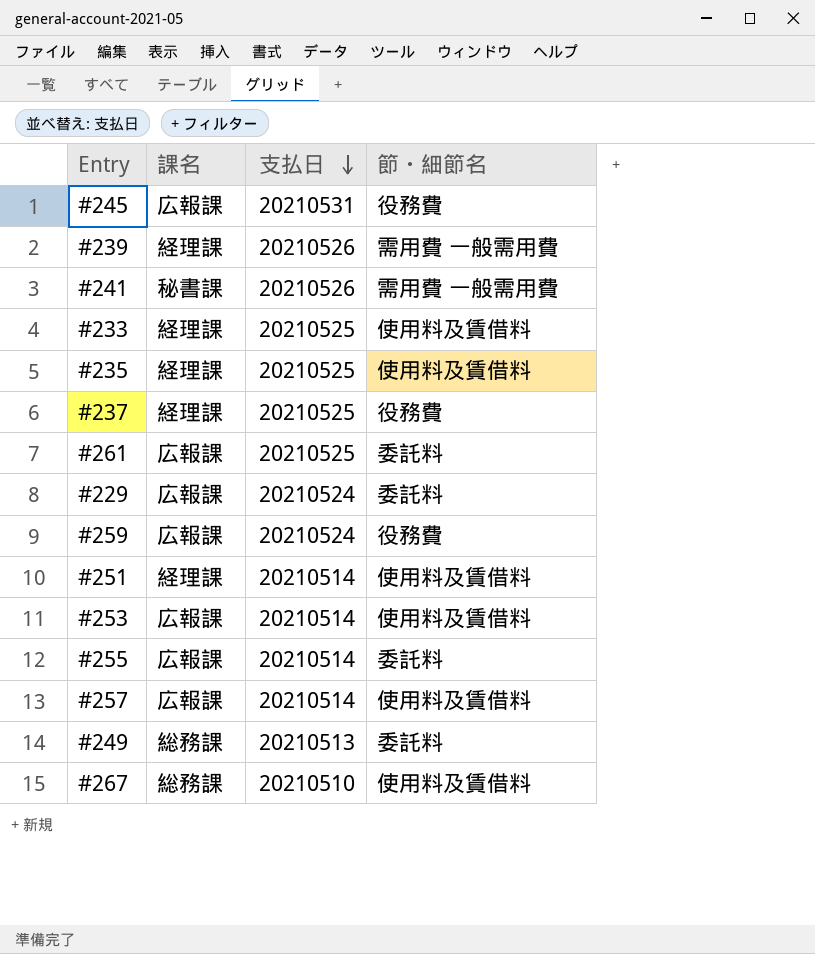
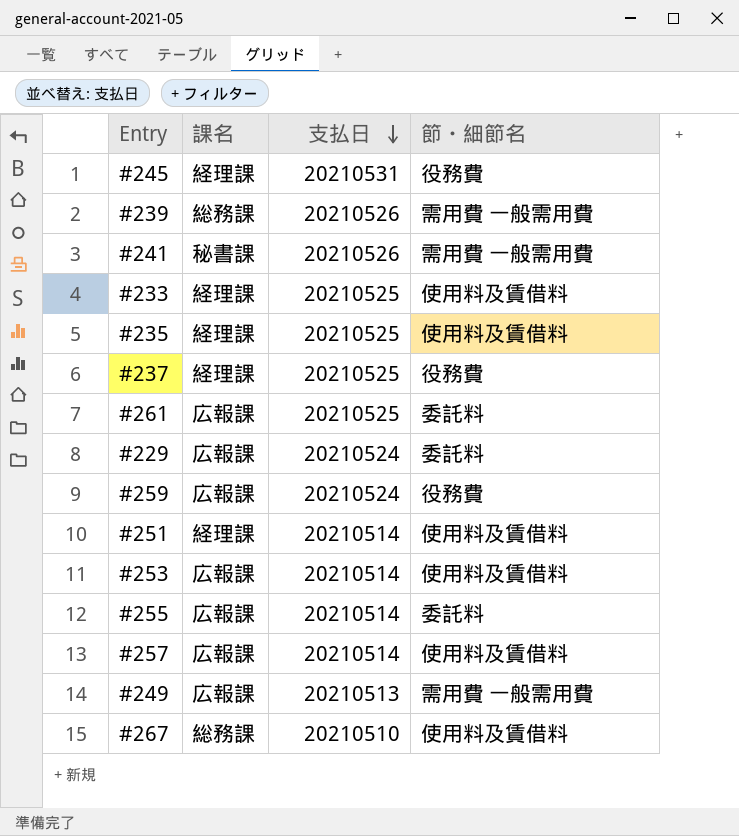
#245 | 課名: 広報課 -> 経理課
#239 | 課名: 経理課 -> 総務課
#249 | 課名: 総務課 -> 広報課
#249 | 節・細節名: 委託料 -> 需用費 一般需用費

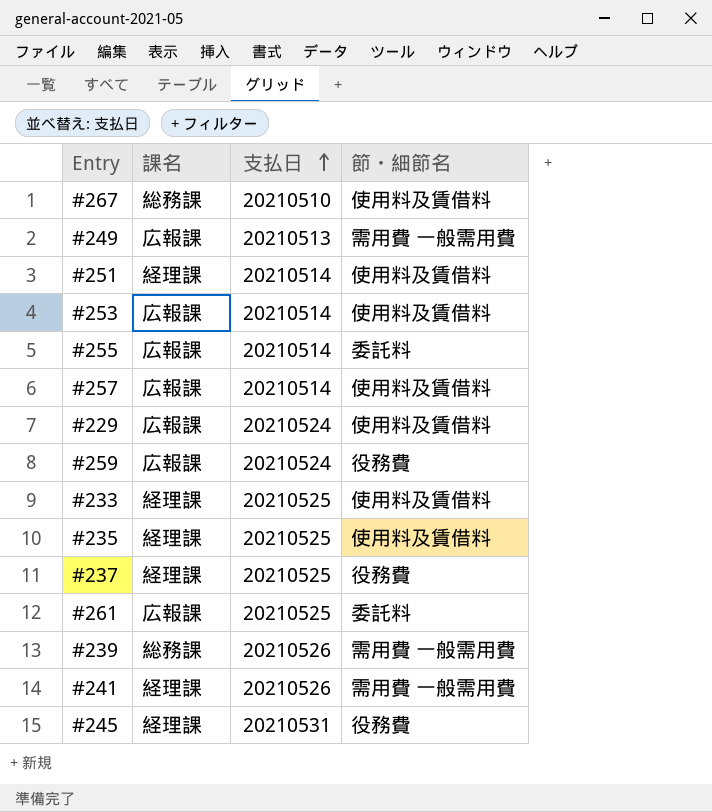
row order: 支払日 descending -> 支払日 ascending
#229 | 節・細節名: 委託料 -> 使用料及賃借料
#241 | 課名: 秘書課 -> 経理課

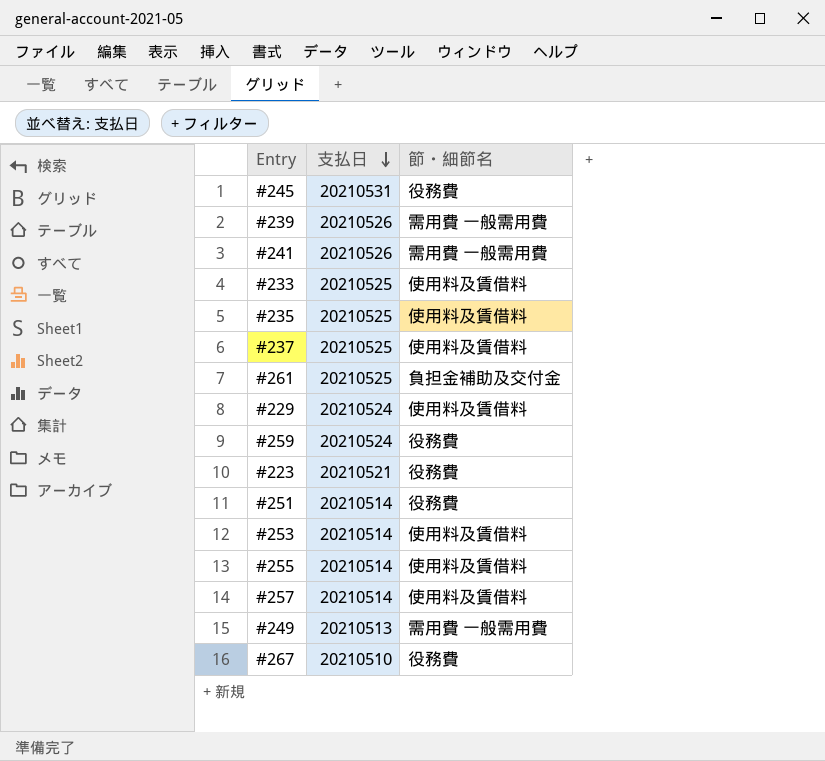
row order: 支払日 ascending -> 支払日 descending
column 課名 | position: 2 -> none
#237 | 節・細節名: 役務費 -> 使用料及賃借料
#261 | 節・細節名: 委託料 -> 負担金補助及交付金
row #223: none -> 20210521 | 役務費
#251 | 節・細節名: 使用料及賃借料 -> 役務費
#255 | 節・細節名: 委託料 -> 使用料及賃借料
#267 | 節・細節名: 使用料及賃借料 -> 役務費

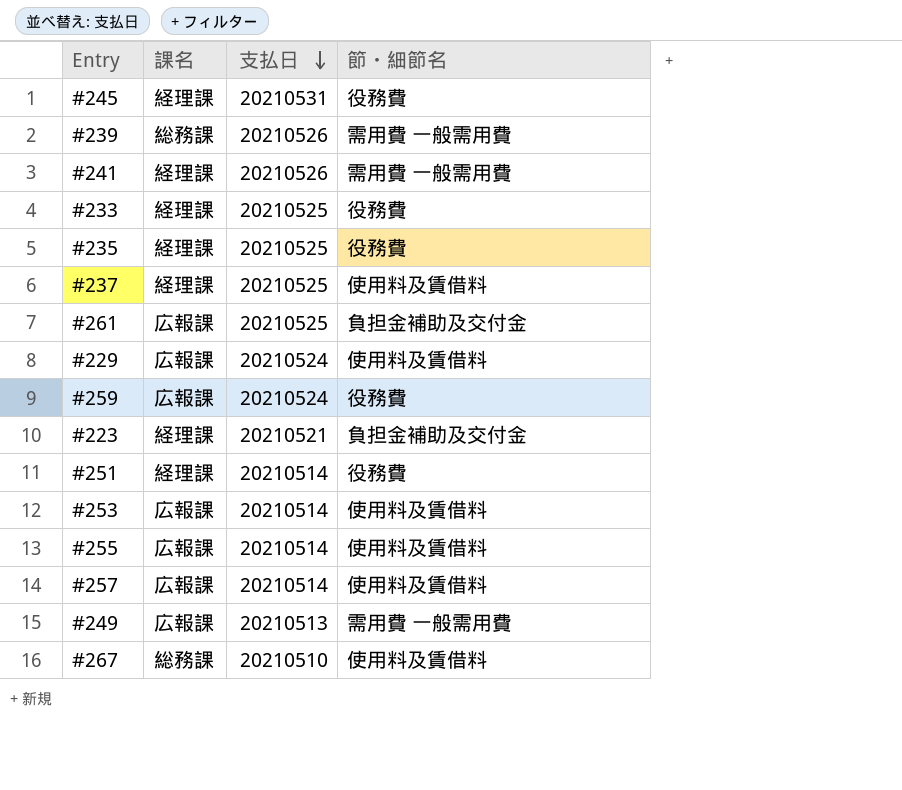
column 課名 | position: none -> 2
#233 | 節・細節名: 使用料及賃借料 -> 役務費
#235 | 節・細節名: 使用料及賃借料 -> 役務費
#223 | 節・細節名: 役務費 -> 負担金補助及交付金
#267 | 節・細節名: 役務費 -> 使用料及賃借料

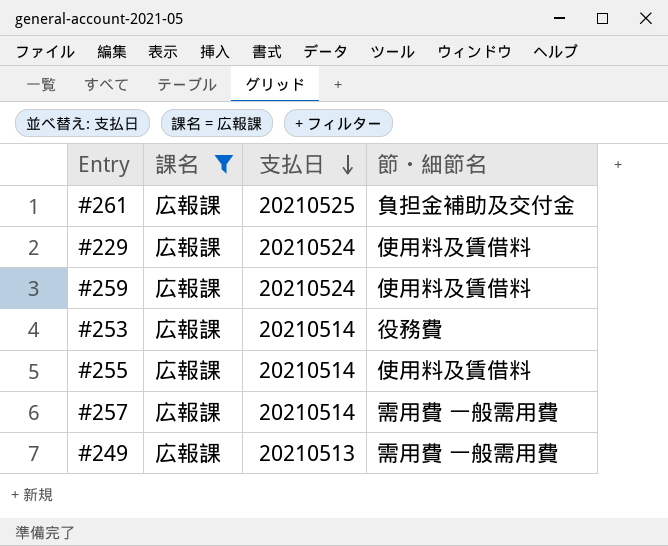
filter: none -> 課名 = 広報課
#259 | 節・細節名: 役務費 -> 使用料及賃借料
#253 | 節・細節名: 使用料及賃借料 -> 役務費
#257 | 節・細節名: 使用料及賃借料 -> 需用費 一般需用費

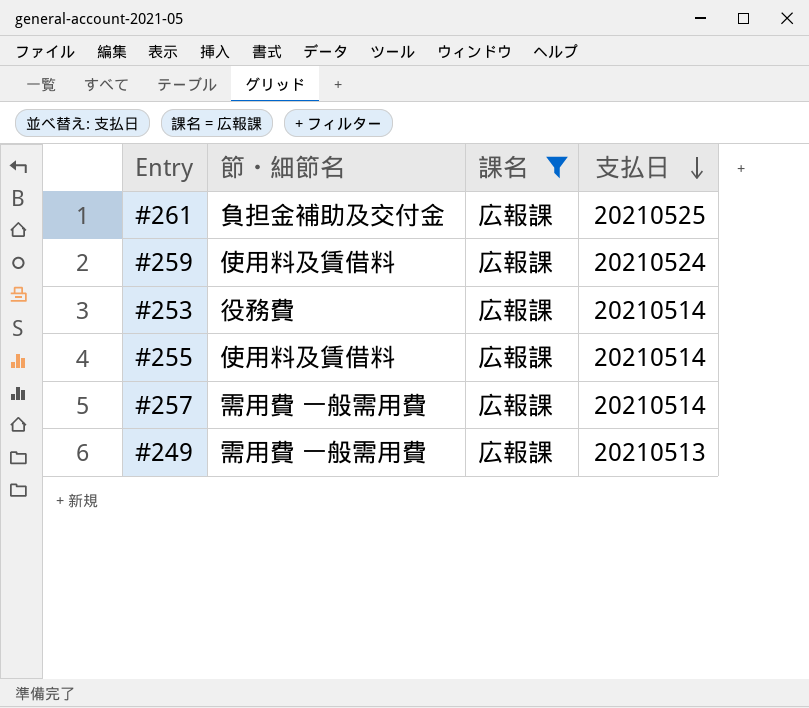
column 節・細節名 | position: 4 -> 2
row #229: 広報課 | 20210524 | 使用料及賃借料 -> none

